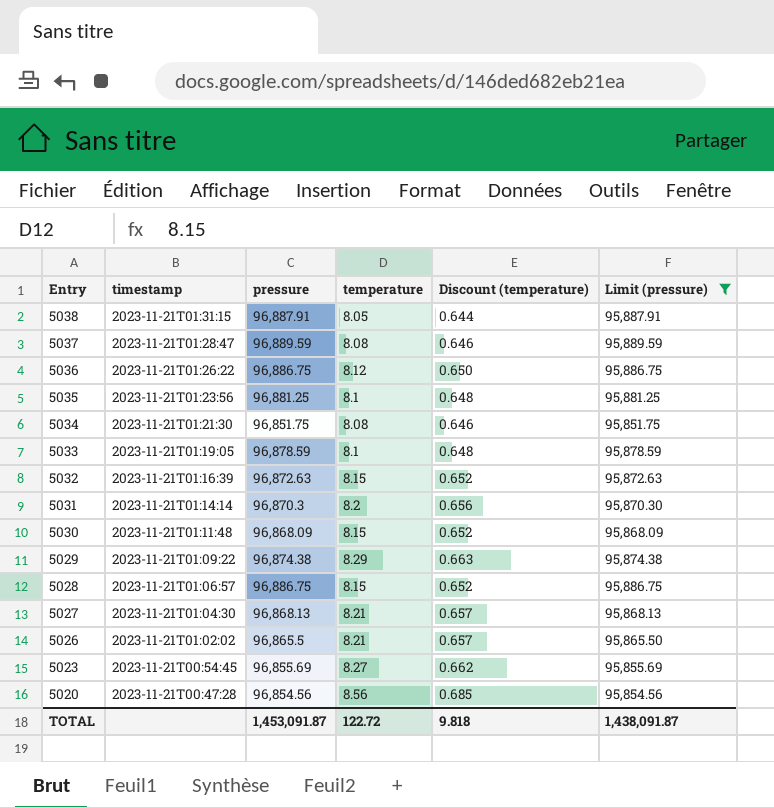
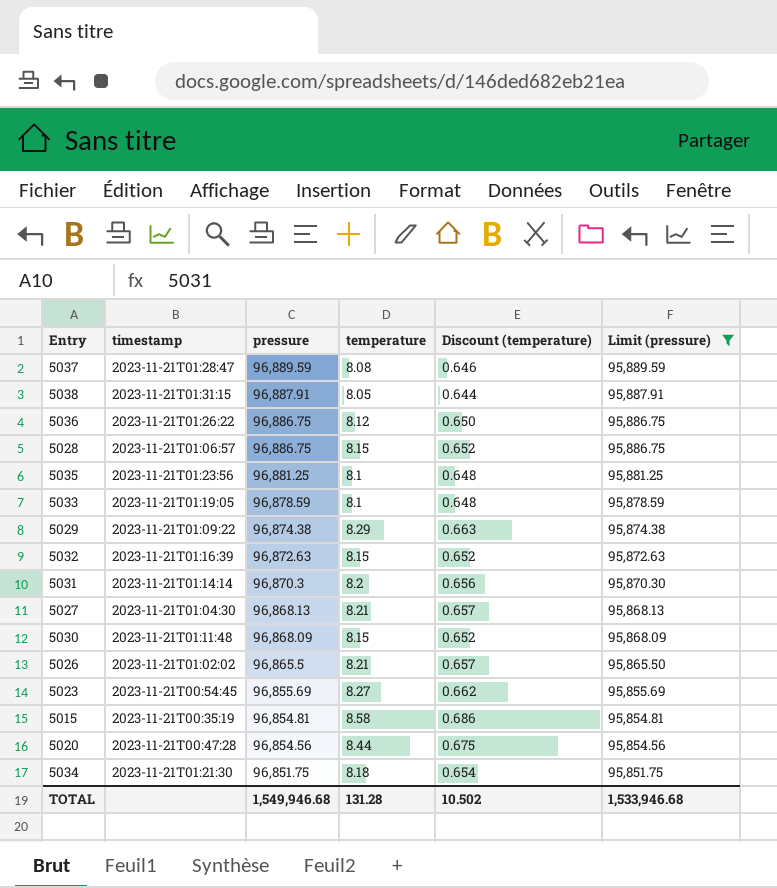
row order: Entry descending -> pressure descending
row 5015: none -> 2023-11-21T00:35:19 | 96,854.81 | 8.58 | 0.686 | 95,854.81
5020 | temperature: 8.56 -> 8.44
5020 | Discount (temperature): 0.685 -> 0.675
5034 | temperature: 8.08 -> 8.18
5034 | Discount (temperature): 0.646 -> 0.654
TOTAL | pressure: 1,453,091.87 -> 1,549,946.68
TOTAL | temperature: 122.72 -> 131.28
TOTAL | Discount (temperature): 9.818 -> 10.502
TOTAL | Limit (pressure): 1,438,091.87 -> 1,533,946.68

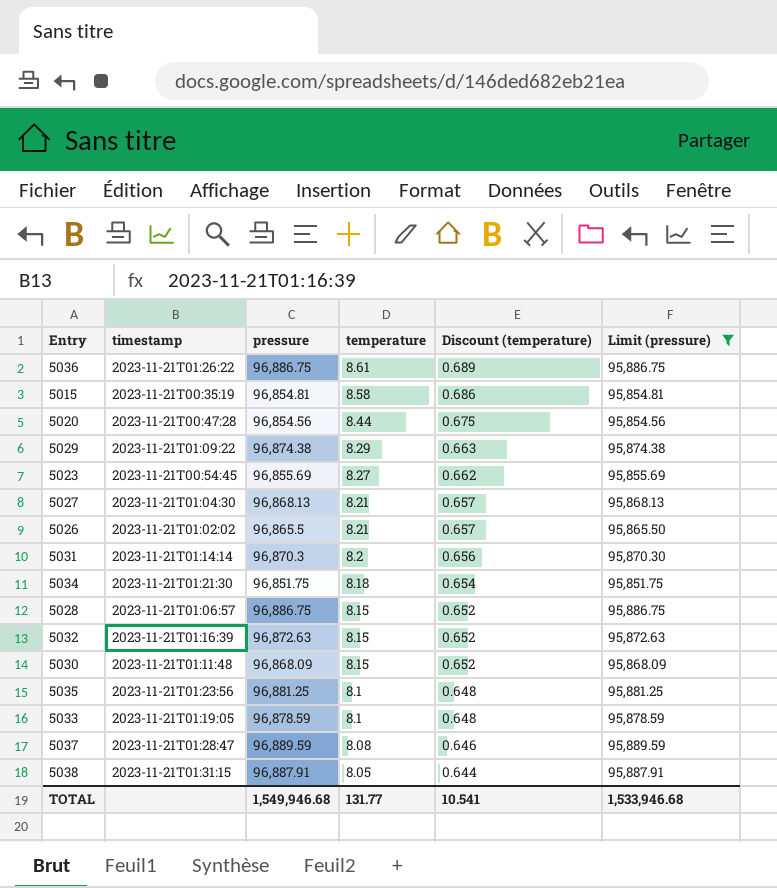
row order: pressure descending -> temperature descending
5036 | temperature: 8.12 -> 8.61
5036 | Discount (temperature): 0.650 -> 0.689
TOTAL | temperature: 131.28 -> 131.77
TOTAL | Discount (temperature): 10.502 -> 10.541

